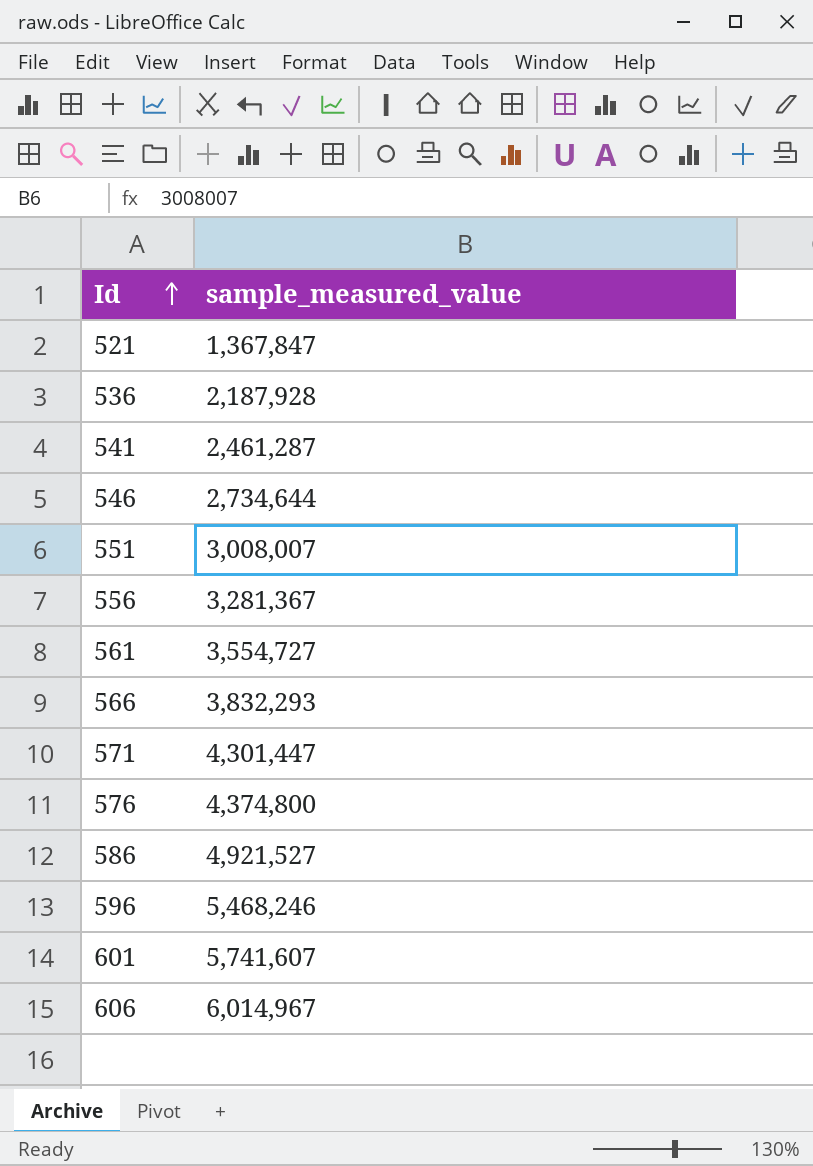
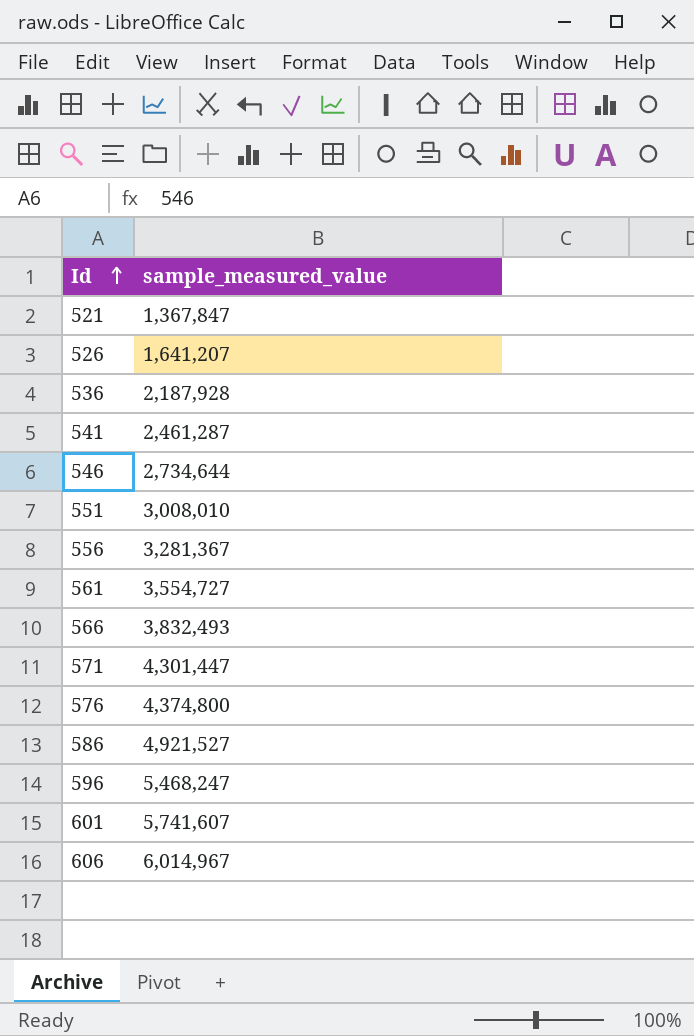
row 526: none -> 1,641,207
551 | sample_measured_value: 3,008,007 -> 3,008,010
566 | sample_measured_value: 3,832,293 -> 3,832,493
596 | sample_measured_value: 5,468,246 -> 5,468,247

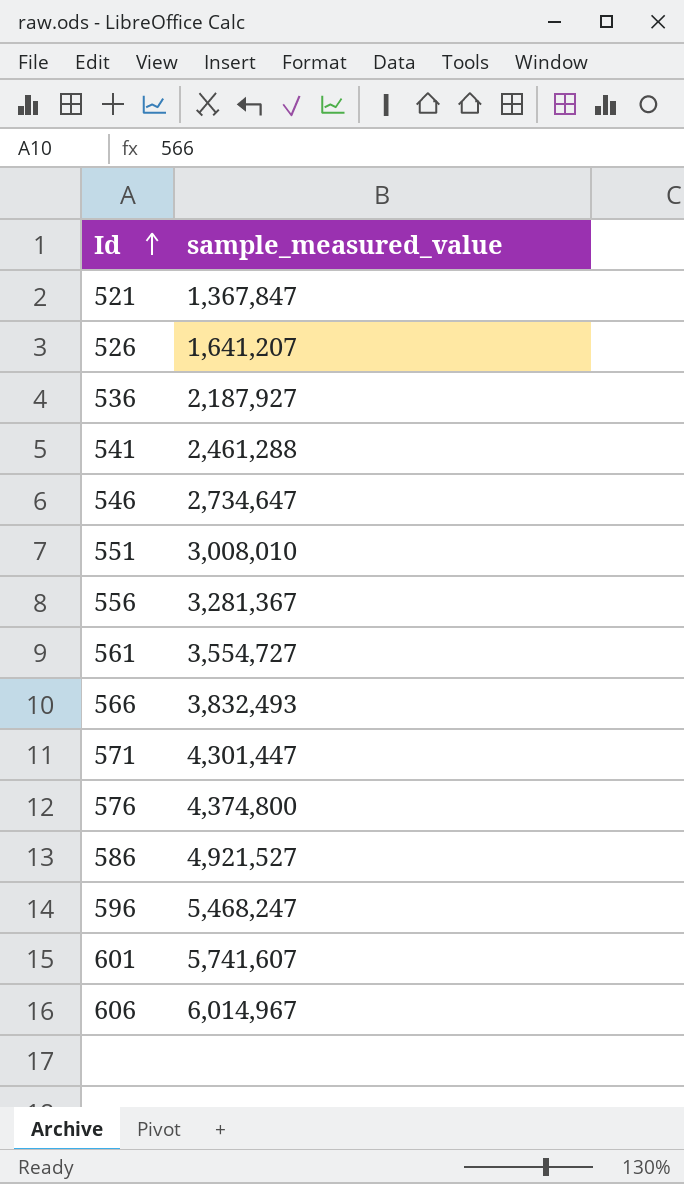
536 | sample_measured_value: 2,187,928 -> 2,187,927
541 | sample_measured_value: 2,461,287 -> 2,461,288
546 | sample_measured_value: 2,734,644 -> 2,734,647

